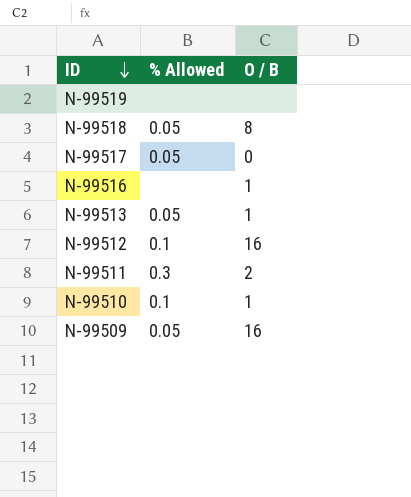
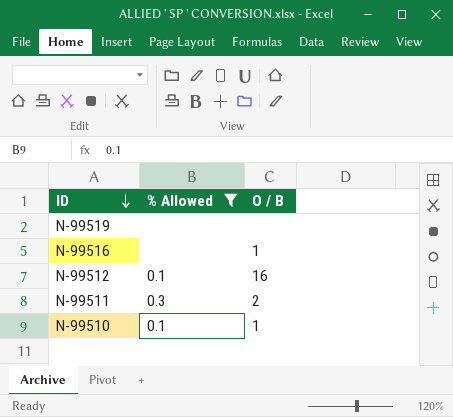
filter: none -> % Allowed != 0.05

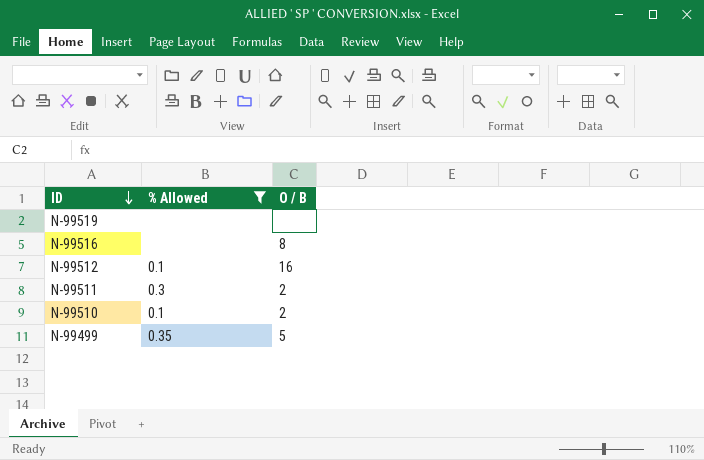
N-99516 | O / B: 1 -> 8
N-99510 | O / B: 1 -> 2
row N-99499: none -> 0.35 | 5

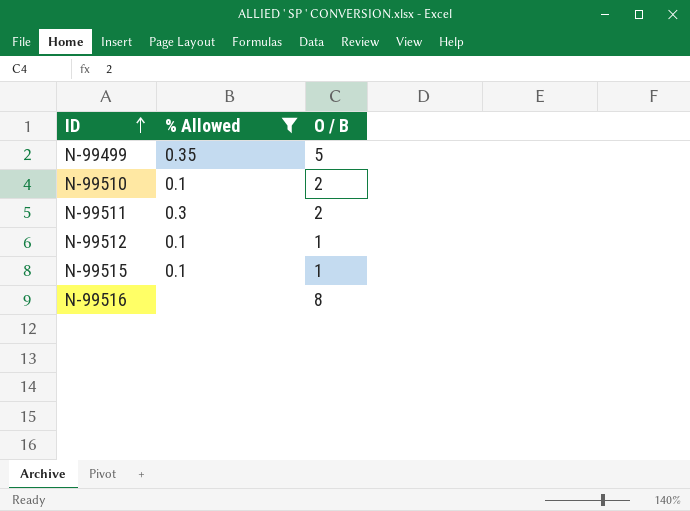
row order: ID descending -> ID ascending
row N-99519: none | none -> none
N-99512 | O / B: 16 -> 1
row N-99515: none -> 0.1 | 1

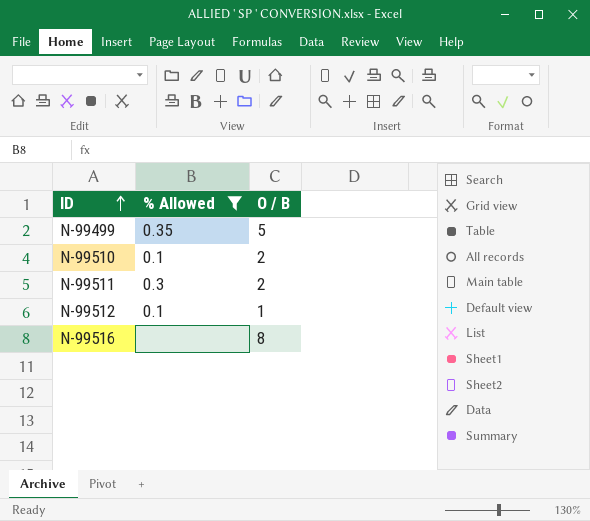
row N-99515: 0.1 | 1 -> none

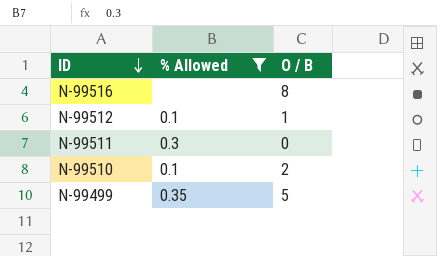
row order: ID ascending -> ID descending
N-99511 | O / B: 2 -> 0

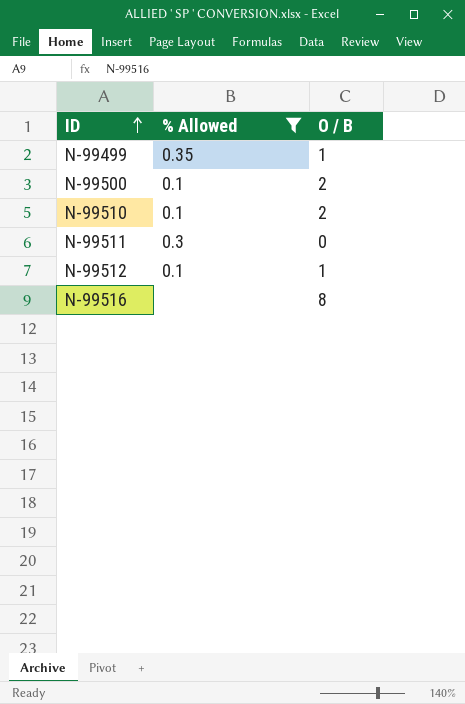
row order: ID descending -> ID ascending
N-99499 | O / B: 5 -> 1
row N-99500: none -> 0.1 | 2

